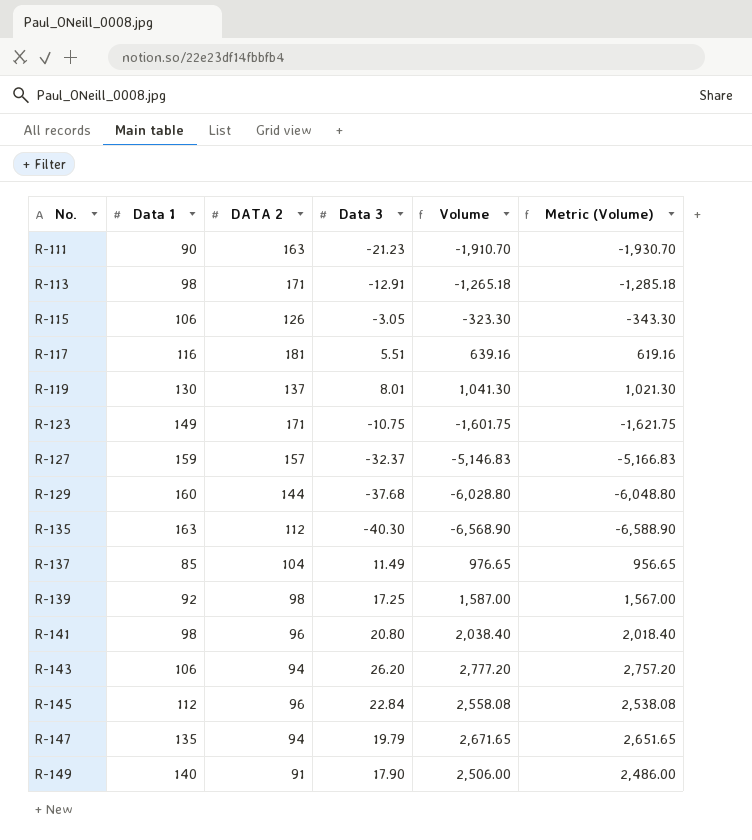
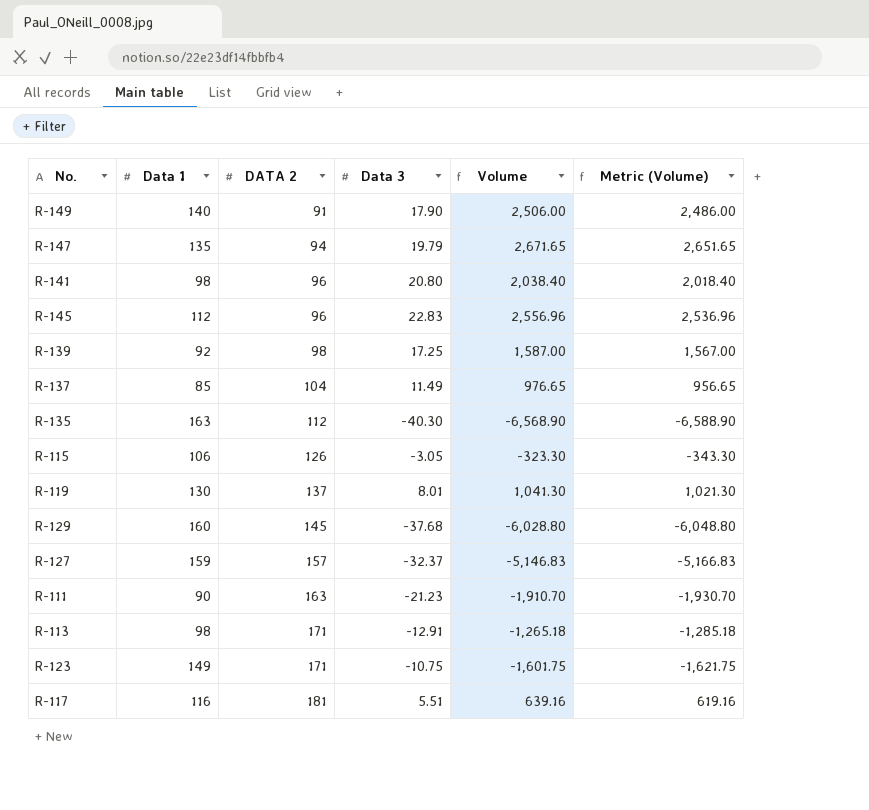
row order: No. ascending -> DATA 2 ascending
row R-143: 106 | 94 | 26.20 | 2,777.20 | 2,757.20 -> none
R-145 | Data 3: 22.84 -> 22.83
R-145 | Volume: 2,558.08 -> 2,556.96
R-145 | Metric (Volume): 2,538.08 -> 2,536.96
R-129 | DATA 2: 144 -> 145

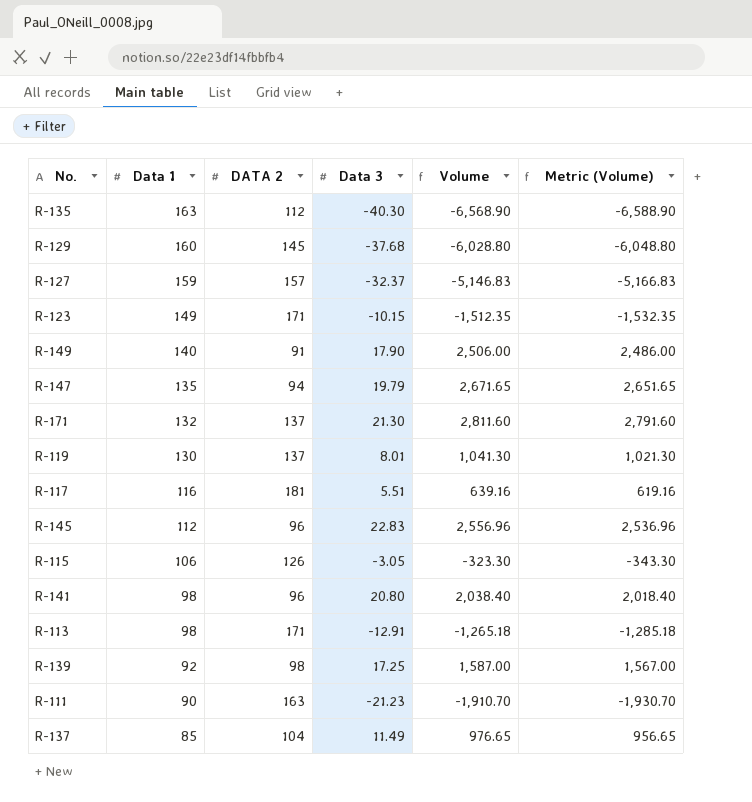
row order: DATA 2 ascending -> Data 1 descending
R-123 | Data 3: -10.75 -> -10.15
R-123 | Volume: -1,601.75 -> -1,512.35
R-123 | Metric (Volume): -1,621.75 -> -1,532.35
row R-171: none -> 132 | 137 | 21.30 | 2,811.60 | 2,791.60

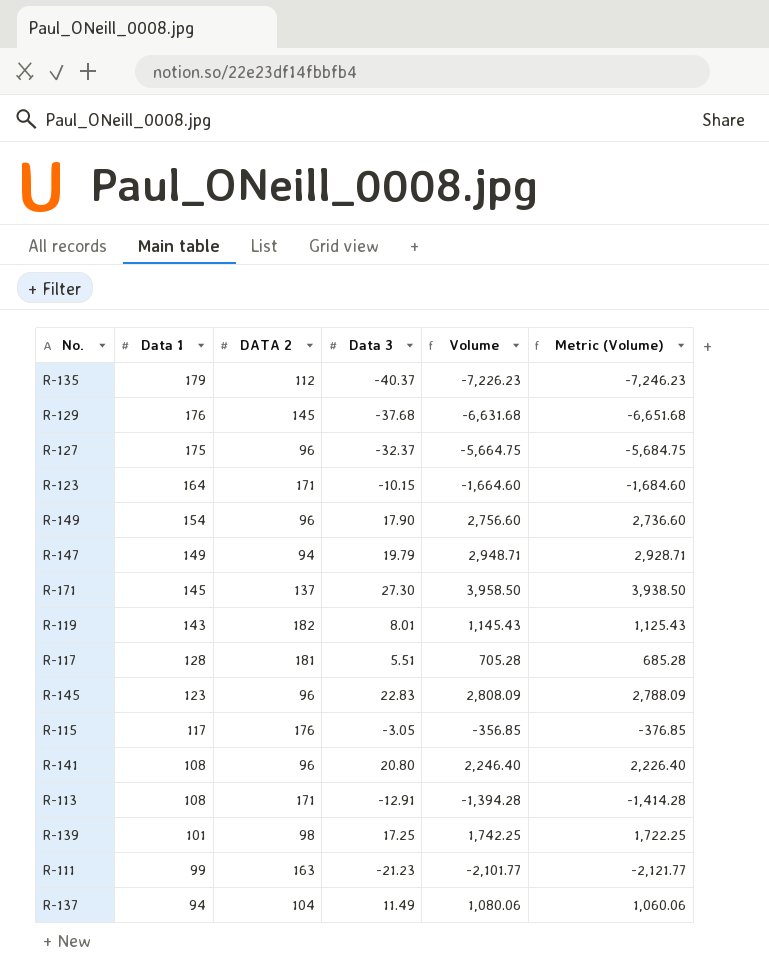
R-135 | Data 1: 163 -> 179
R-135 | Data 3: -40.30 -> -40.37
R-135 | Volume: -6,568.90 -> -7,226.23
R-135 | Metric (Volume): -6,588.90 -> -7,246.23
R-129 | Data 1: 160 -> 176
R-129 | Volume: -6,028.80 -> -6,631.68
R-129 | Metric (Volume): -6,048.80 -> -6,651.68
R-127 | Data 1: 159 -> 175
R-127 | DATA 2: 157 -> 96
R-127 | Volume: -5,146.83 -> -5,664.75
R-127 | Metric (Volume): -5,166.83 -> -5,684.75
R-123 | Data 1: 149 -> 164
R-123 | Volume: -1,512.35 -> -1,664.60
R-123 | Metric (Volume): -1,532.35 -> -1,684.60
R-149 | Data 1: 140 -> 154
R-149 | DATA 2: 91 -> 96
R-149 | Volume: 2,506.00 -> 2,756.60
R-149 | Metric (Volume): 2,486.00 -> 2,736.60
R-147 | Data 1: 135 -> 149
R-147 | Volume: 2,671.65 -> 2,948.71
R-147 | Metric (Volume): 2,651.65 -> 2,928.71
R-171 | Data 1: 132 -> 145
R-171 | Data 3: 21.30 -> 27.30
R-171 | Volume: 2,811.60 -> 3,958.50
R-171 | Metric (Volume): 2,791.60 -> 3,938.50
R-119 | Data 1: 130 -> 143
R-119 | DATA 2: 137 -> 182
R-119 | Volume: 1,041.30 -> 1,145.43
R-119 | Metric (Volume): 1,021.30 -> 1,125.43
R-117 | Data 1: 116 -> 128
R-117 | Volume: 639.16 -> 705.28
R-117 | Metric (Volume): 619.16 -> 685.28
R-145 | Data 1: 112 -> 123
R-145 | Volume: 2,556.96 -> 2,808.09
R-145 | Metric (Volume): 2,536.96 -> 2,788.09
R-115 | Data 1: 106 -> 117
R-115 | DATA 2: 126 -> 176
R-115 | Volume: -323.30 -> -356.85
R-115 | Metric (Volume): -343.30 -> -376.85
R-141 | Data 1: 98 -> 108
R-141 | Volume: 2,038.40 -> 2,246.40
R-141 | Metric (Volume): 2,018.40 -> 2,226.40
R-113 | Data 1: 98 -> 108
R-113 | Volume: -1,265.18 -> -1,394.28
R-113 | Metric (Volume): -1,285.18 -> -1,414.28
R-139 | Data 1: 92 -> 101
R-139 | Volume: 1,587.00 -> 1,742.25
R-139 | Metric (Volume): 1,567.00 -> 1,722.25
R-111 | Data 1: 90 -> 99
R-111 | Volume: -1,910.70 -> -2,101.77
R-111 | Metric (Volume): -1,930.70 -> -2,121.77
R-137 | Data 1: 85 -> 94
R-137 | Volume: 976.65 -> 1,080.06
R-137 | Metric (Volume): 956.65 -> 1,060.06

